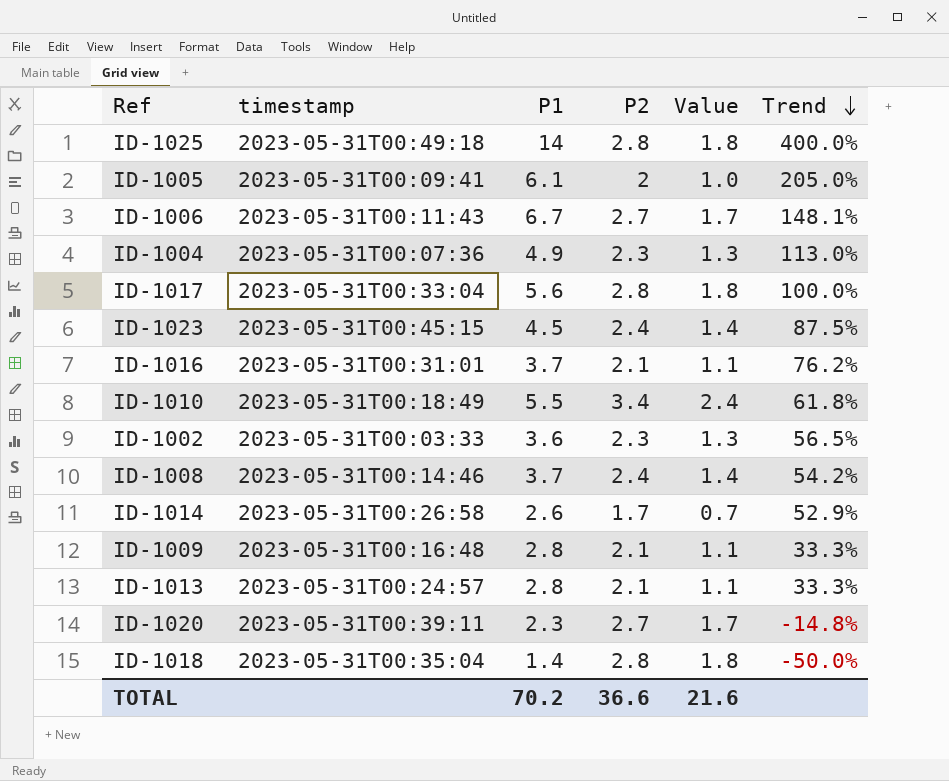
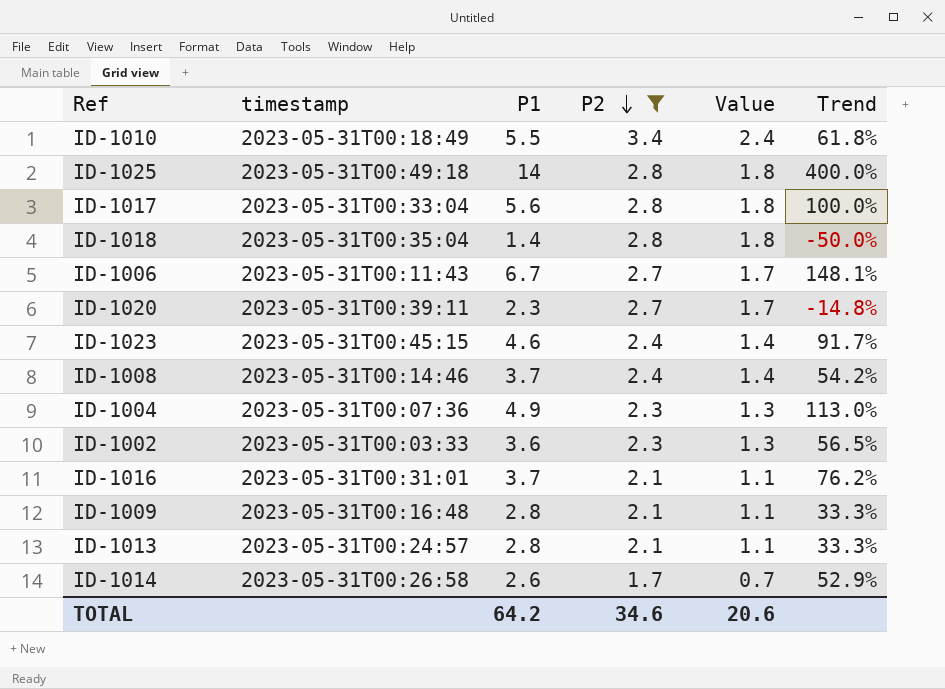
filter: none -> P2 != 2
row order: Trend descending -> P2 descending
ID-1023 | P1: 4.5 -> 4.6
ID-1023 | Trend: 87.5% -> 91.7%
TOTAL | P1: 70.2 -> 64.2
TOTAL | P2: 36.6 -> 34.6
TOTAL | Value: 21.6 -> 20.6

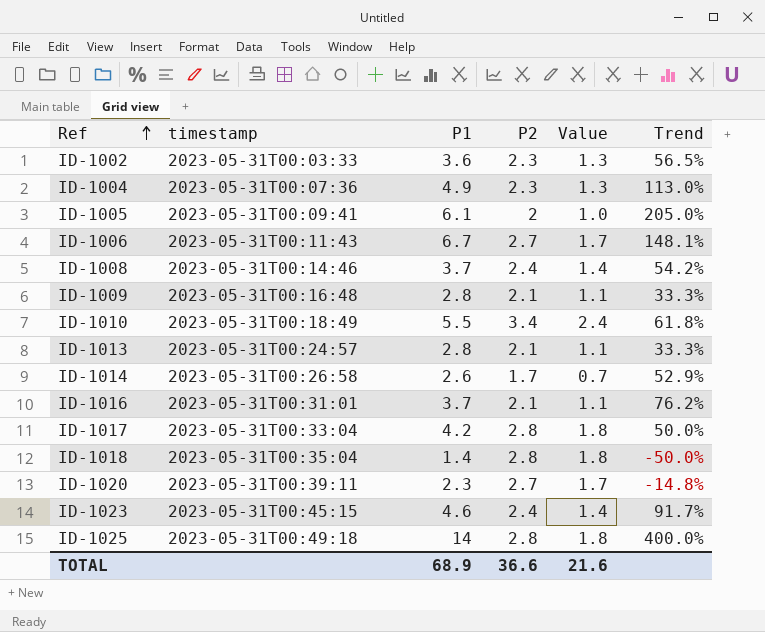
filter: P2 != 2 -> none
row order: P2 descending -> Ref ascending
ID-1017 | P1: 5.6 -> 4.2
ID-1017 | Trend: 100.0% -> 50.0%
TOTAL | P1: 64.2 -> 68.9
TOTAL | P2: 34.6 -> 36.6
TOTAL | Value: 20.6 -> 21.6

